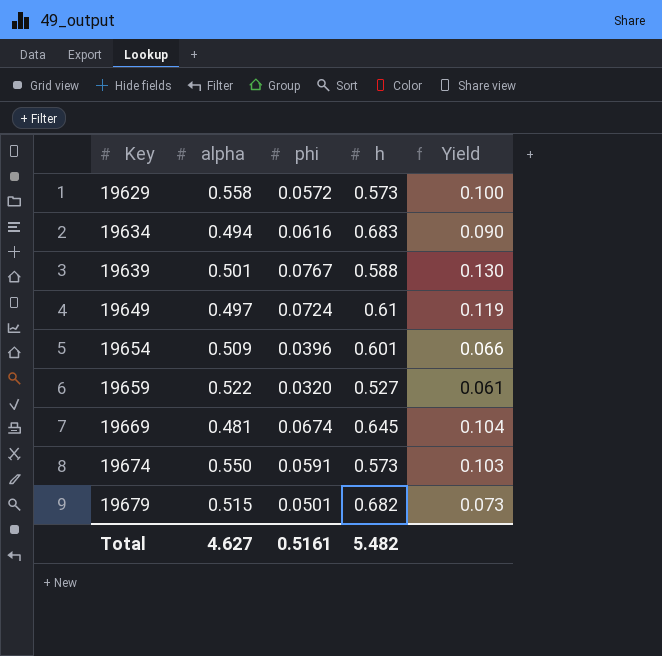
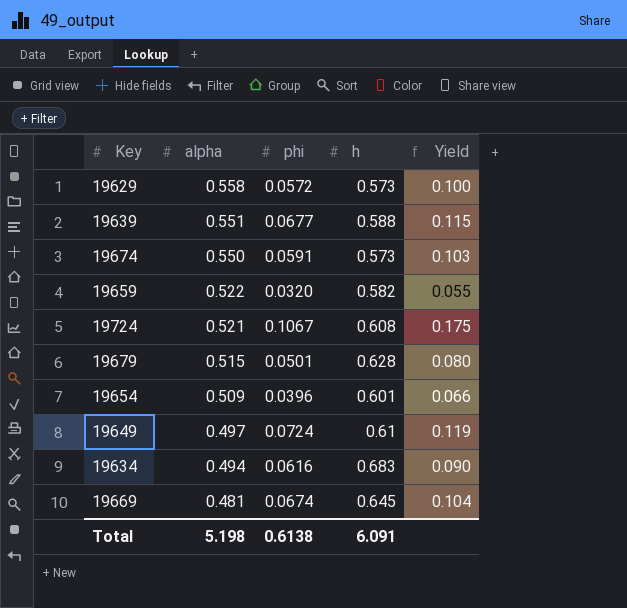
row order: Key ascending -> alpha descending
19639 | alpha: 0.501 -> 0.551
19639 | phi: 0.0767 -> 0.0677
19639 | Yield: 0.130 -> 0.115
19659 | h: 0.527 -> 0.582
19659 | Yield: 0.061 -> 0.055
row 19724: none -> 0.521 | 0.1067 | 0.608 | 0.175
19679 | h: 0.682 -> 0.628
19679 | Yield: 0.073 -> 0.080
Total | alpha: 4.627 -> 5.198
Total | phi: 0.5161 -> 0.6138
Total | h: 5.482 -> 6.091

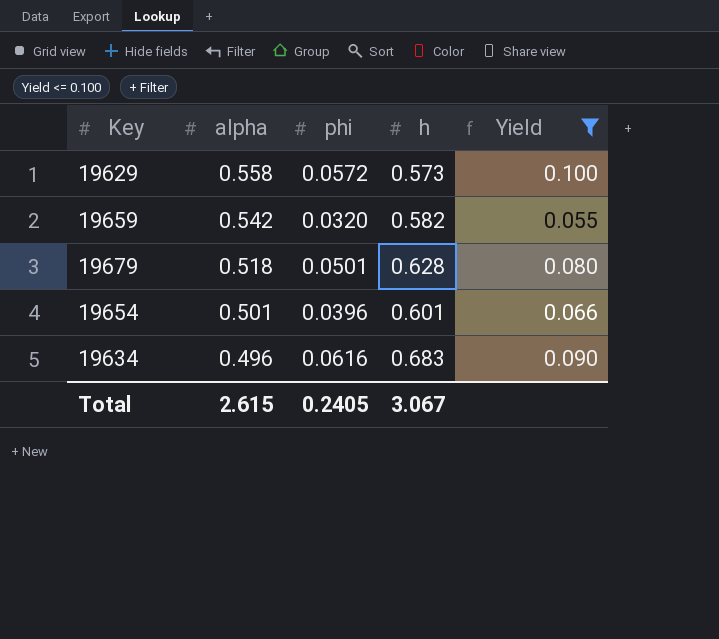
filter: none -> Yield <= 0.100
19659 | alpha: 0.522 -> 0.542
19679 | alpha: 0.515 -> 0.518
19654 | alpha: 0.509 -> 0.501
19634 | alpha: 0.494 -> 0.496
Total | alpha: 5.198 -> 2.615
Total | phi: 0.6138 -> 0.2405
Total | h: 6.091 -> 3.067

